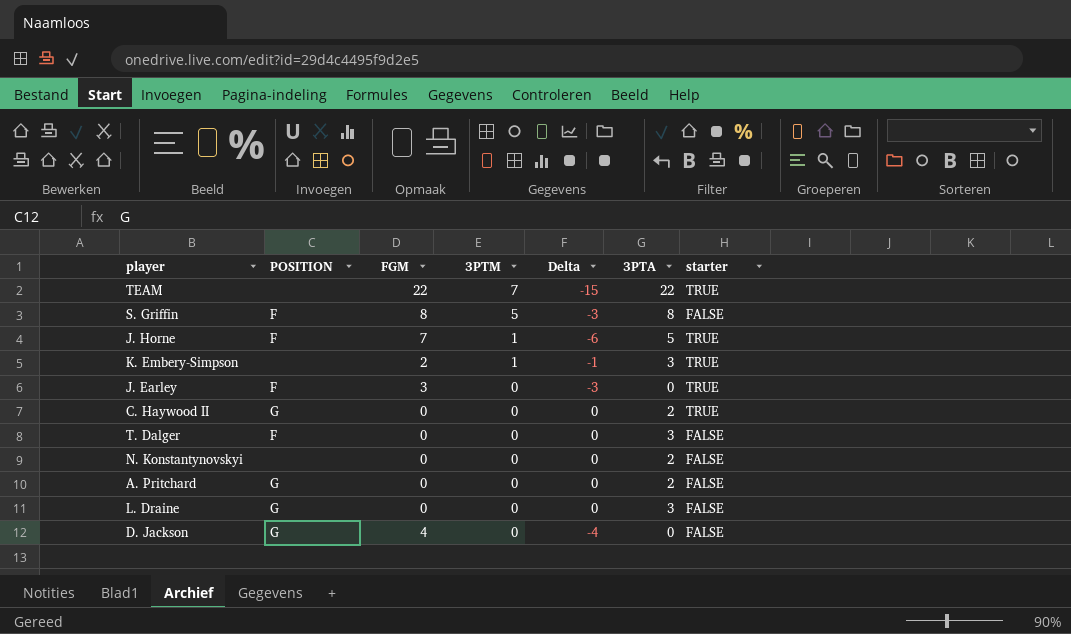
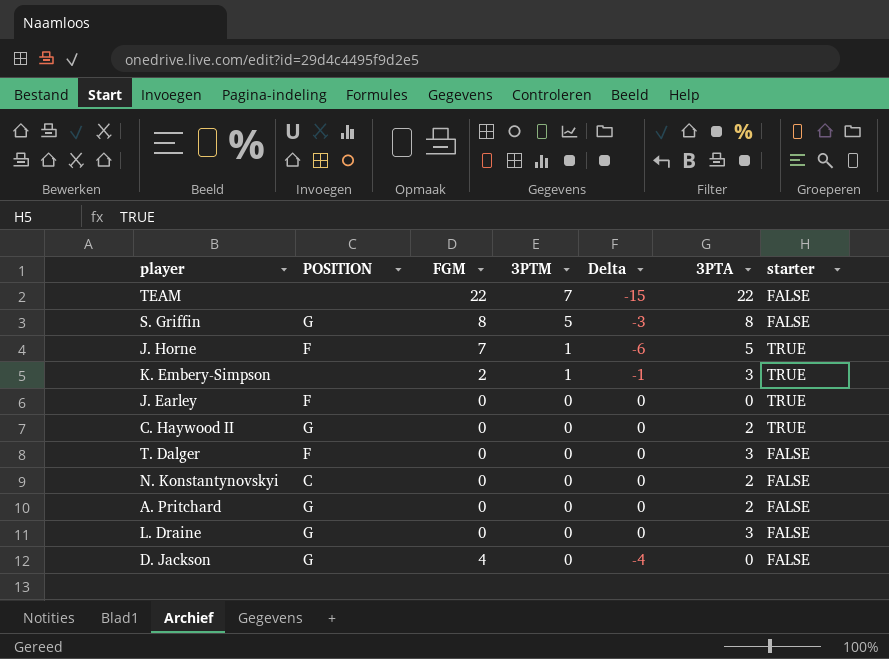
TEAM | starter: TRUE -> FALSE
S. Griffin | POSITION: F -> G
J. Earley | FGM: 3 -> 0
J. Earley | Delta: -3 -> 0
N. Konstantynovskyi | POSITION: none -> C

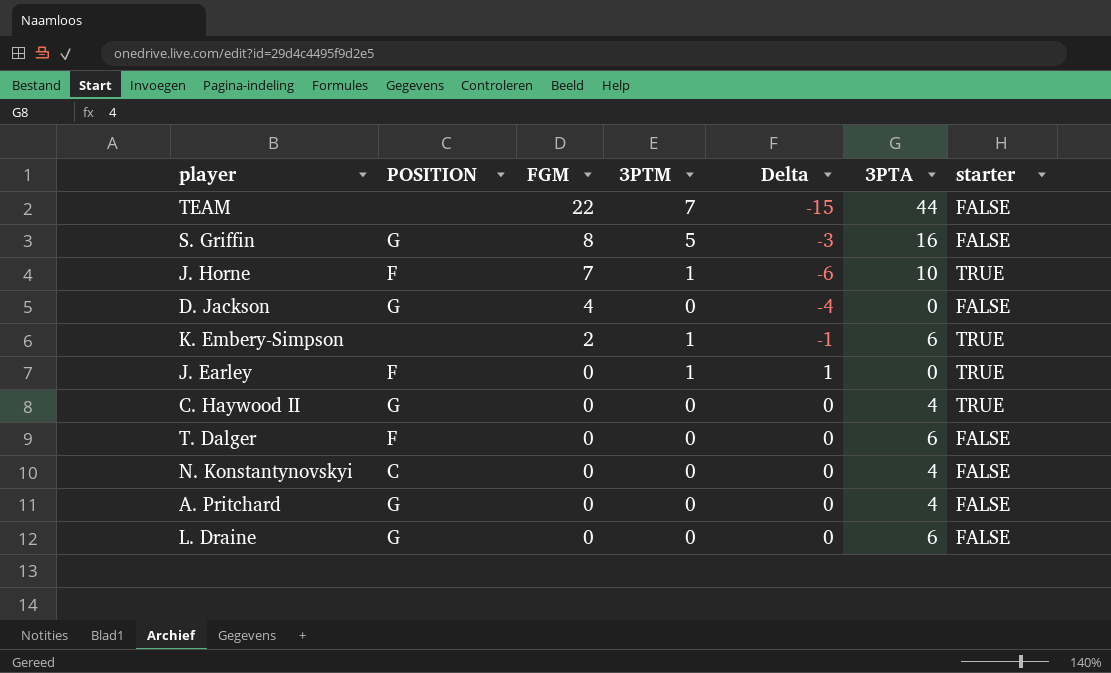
row order: 3PTM descending -> FGM descending
TEAM | 3PTA: 22 -> 44
S. Griffin | 3PTA: 8 -> 16
J. Horne | 3PTA: 5 -> 10
K. Embery-Simpson | 3PTA: 3 -> 6
J. Earley | 3PTM: 0 -> 1
J. Earley | Delta: 0 -> 1
C. Haywood II | 3PTA: 2 -> 4
T. Dalger | 3PTA: 3 -> 6
N. Konstantynovskyi | 3PTA: 2 -> 4
A. Pritchard | 3PTA: 2 -> 4
L. Draine | 3PTA: 3 -> 6

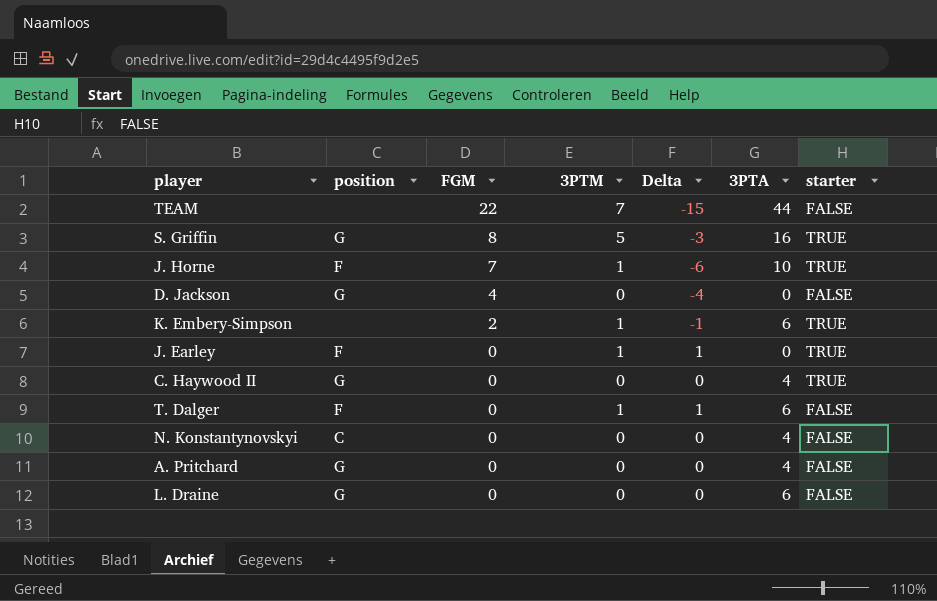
column name: POSITION -> position
S. Griffin | starter: FALSE -> TRUE
T. Dalger | 3PTM: 0 -> 1
T. Dalger | Delta: 0 -> 1

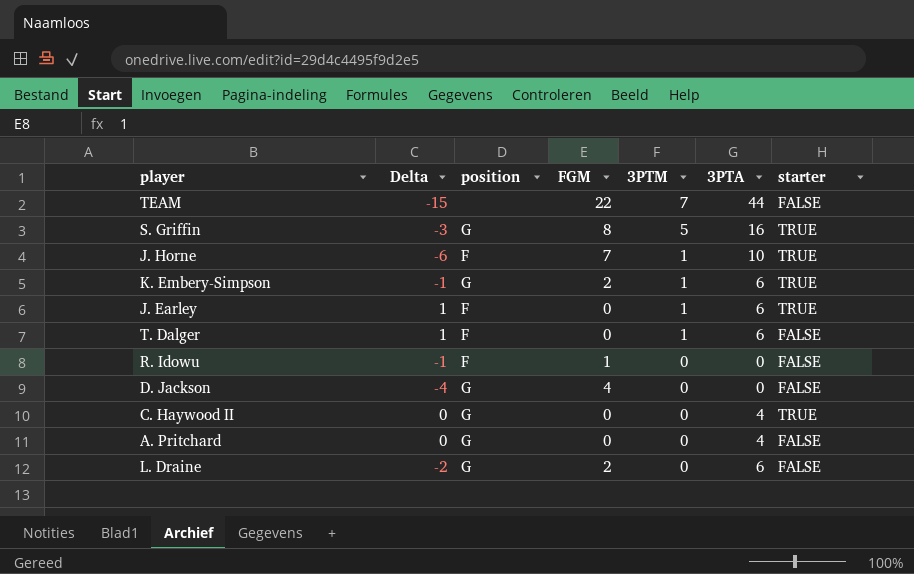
row order: FGM descending -> 3PTM descending
column Delta | position: 5 -> 2
row N. Konstantynovskyi: C | 0 | 0 | 0 | 4 | FALSE -> none
K. Embery-Simpson | position: none -> G
J. Earley | 3PTA: 0 -> 6
row R. Idowu: none -> -1 | F | 1 | 0 | 0 | FALSE
L. Draine | Delta: 0 -> -2
L. Draine | FGM: 0 -> 2

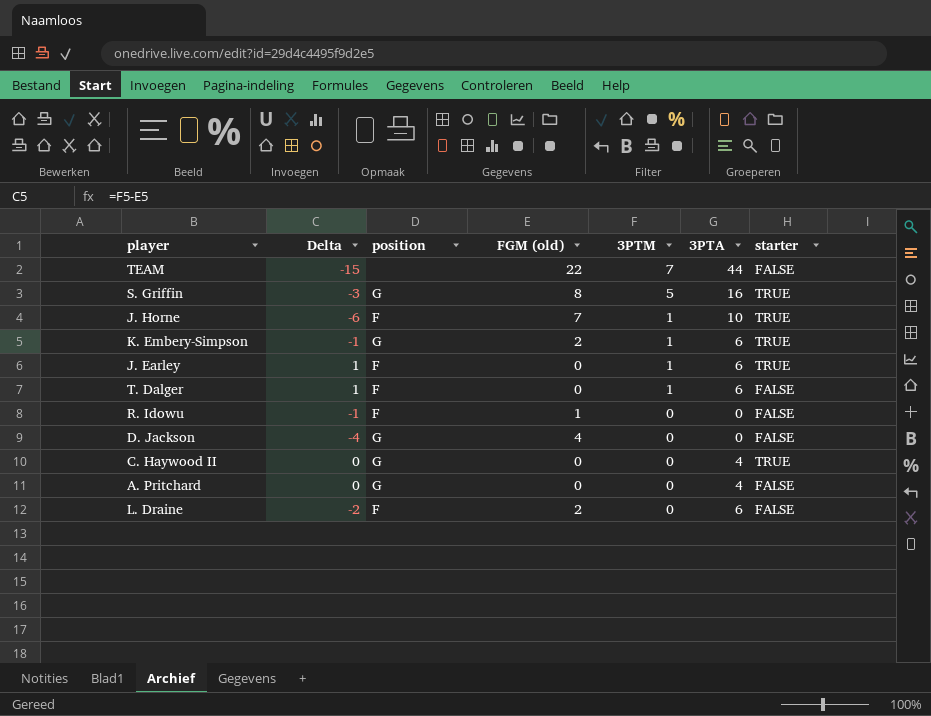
column name: FGM -> FGM (old)
L. Draine | position: G -> F

